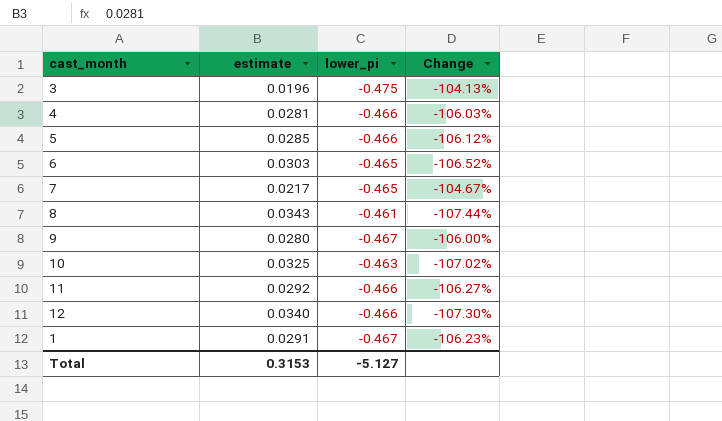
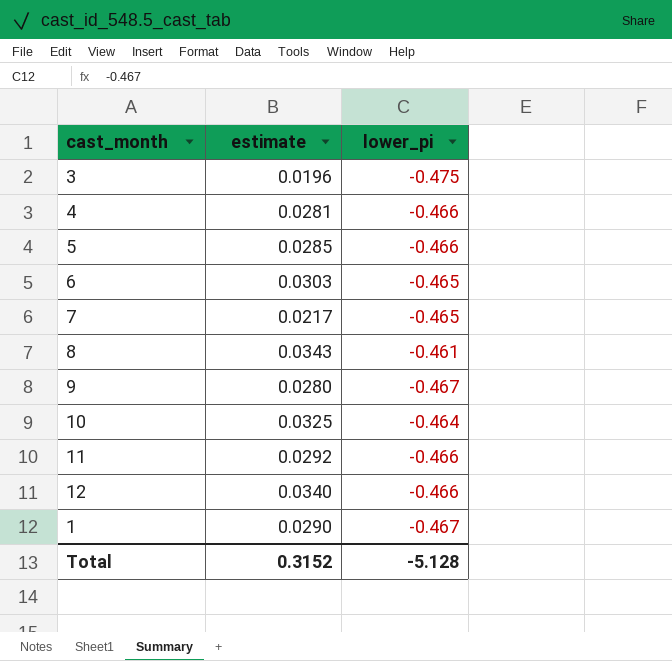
column Change | formula: ([estimate] - [lower_pi]) / [lower_pi] -> none
10 | lower_pi: -0.463 -> -0.464
1 | estimate: 0.0291 -> 0.0290
Total | estimate: 0.3153 -> 0.3152
Total | lower_pi: -5.127 -> -5.128

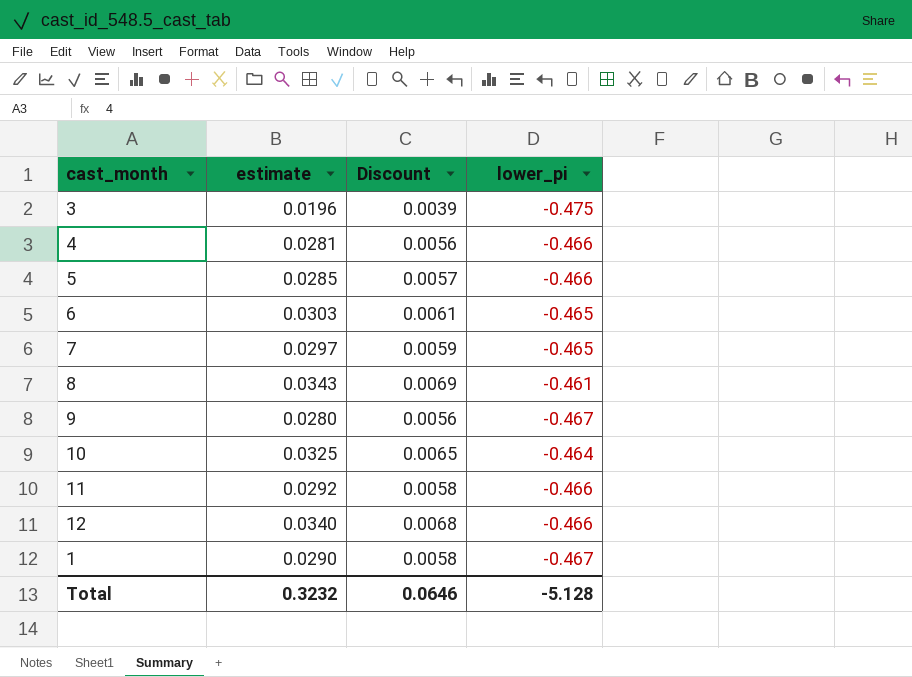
column Discount | formula: none -> [estimate] * 0.2
7 | estimate: 0.0217 -> 0.0297
Total | estimate: 0.3152 -> 0.3232

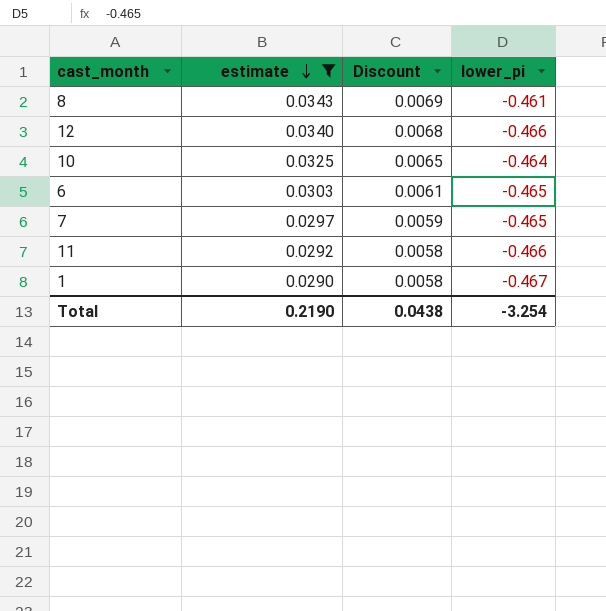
filter: none -> estimate >= 0.0290
row order: none -> estimate descending
Total | estimate: 0.3232 -> 0.2190
Total | Discount: 0.0646 -> 0.0438
Total | lower_pi: -5.128 -> -3.254

